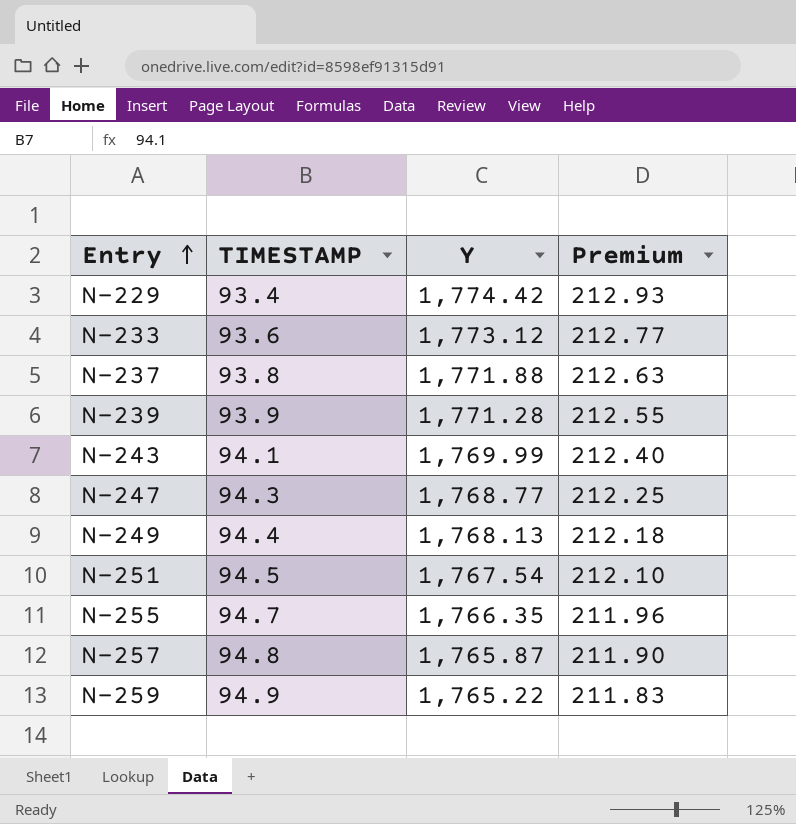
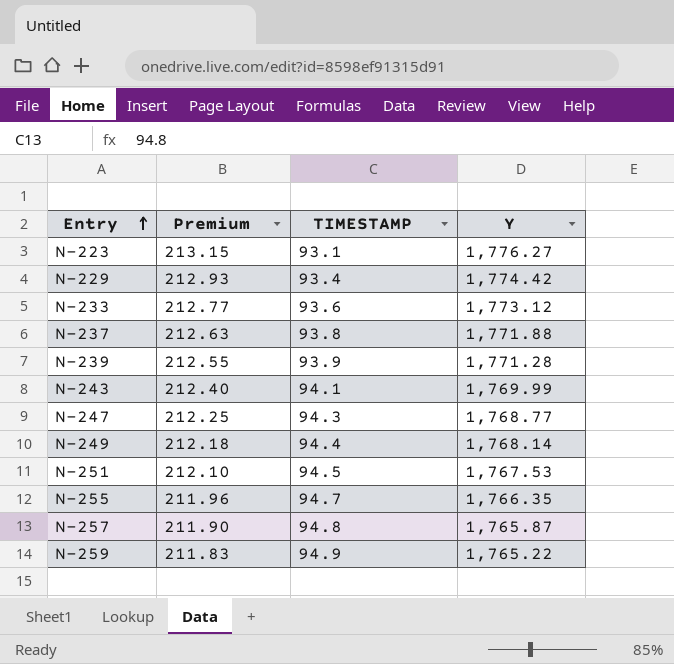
column Premium | position: 4 -> 2
row N-223: none -> 213.15 | 93.1 | 1,776.27
N-249 | Y: 1,768.13 -> 1,768.14
N-251 | Y: 1,767.54 -> 1,767.53

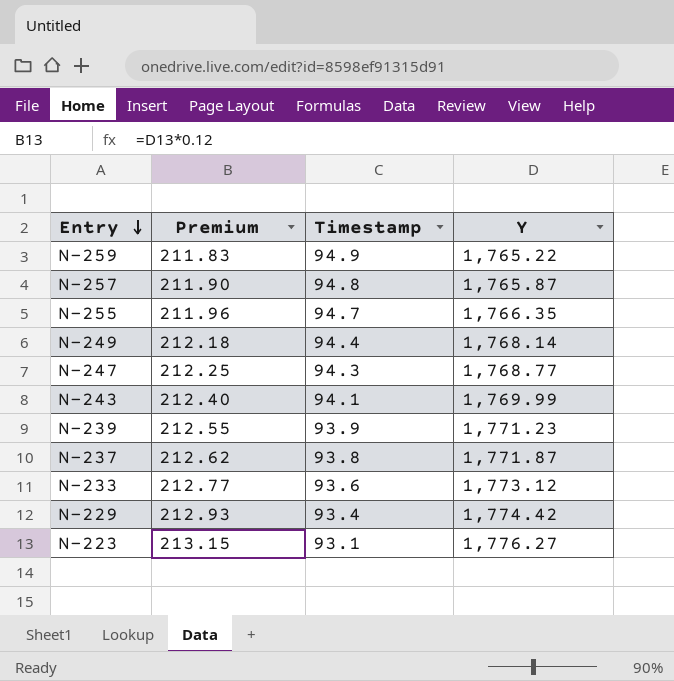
row order: Entry ascending -> Entry descending
column name: TIMESTAMP -> Timestamp
row N-251: 212.10 | 94.5 | 1,767.53 -> none
N-239 | Y: 1,771.28 -> 1,771.23
N-237 | Premium: 212.63 -> 212.62
N-237 | Y: 1,771.88 -> 1,771.87

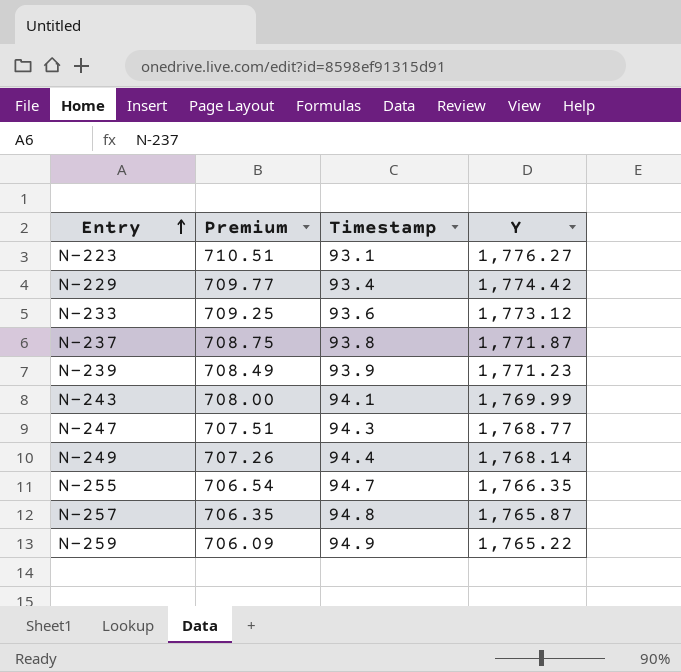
row order: Entry descending -> Entry ascending
column Premium | formula: [Y] * 0.12 -> [Y] * 0.4

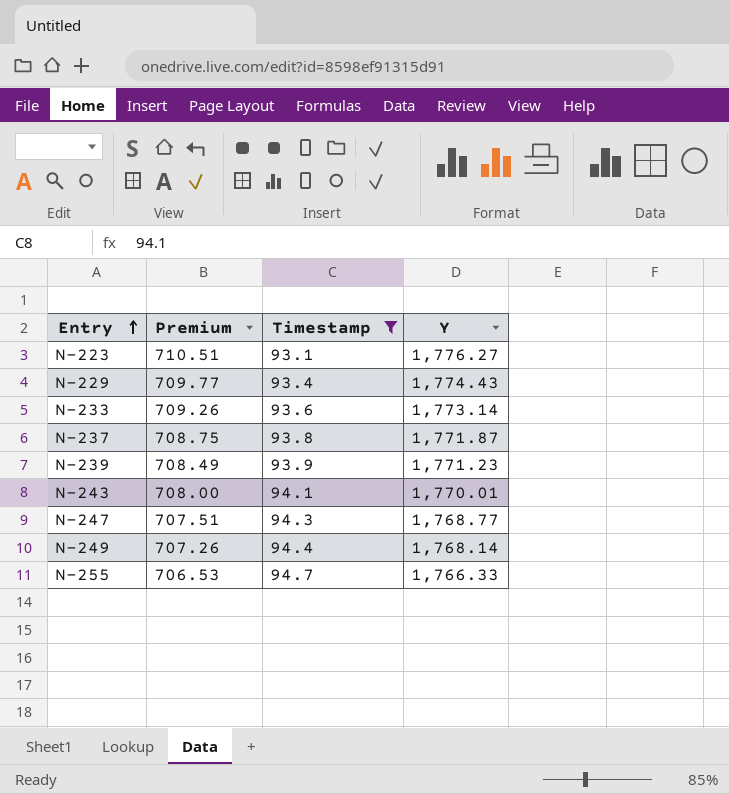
filter: none -> Timestamp <= 94.7
N-229 | Y: 1,774.42 -> 1,774.43
N-233 | Premium: 709.25 -> 709.26
N-233 | Y: 1,773.12 -> 1,773.14
N-243 | Y: 1,769.99 -> 1,770.01
N-255 | Premium: 706.54 -> 706.53
N-255 | Y: 1,766.35 -> 1,766.33

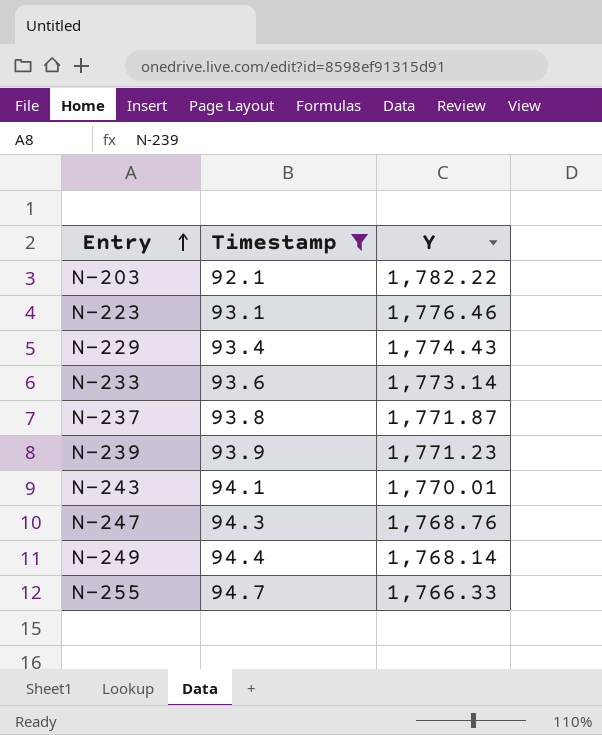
column Premium | formula: [Y] * 0.4 -> none
row N-203: none -> 92.1 | 1,782.22
N-223 | Y: 1,776.27 -> 1,776.46
N-247 | Y: 1,768.77 -> 1,768.76

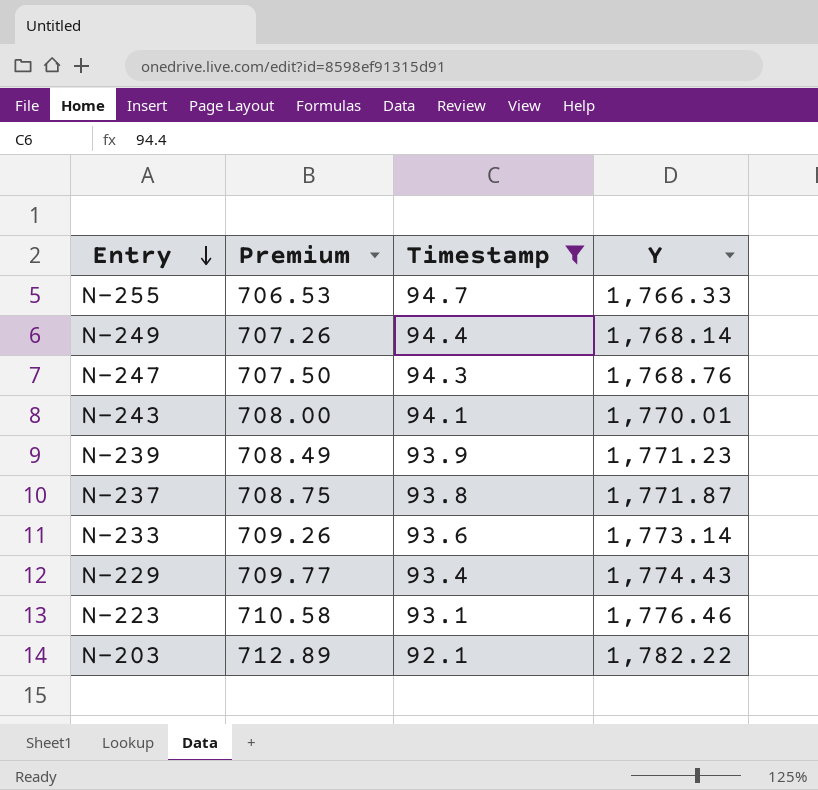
row order: Entry ascending -> Entry descending
column Premium | formula: none -> [Y] * 0.4

